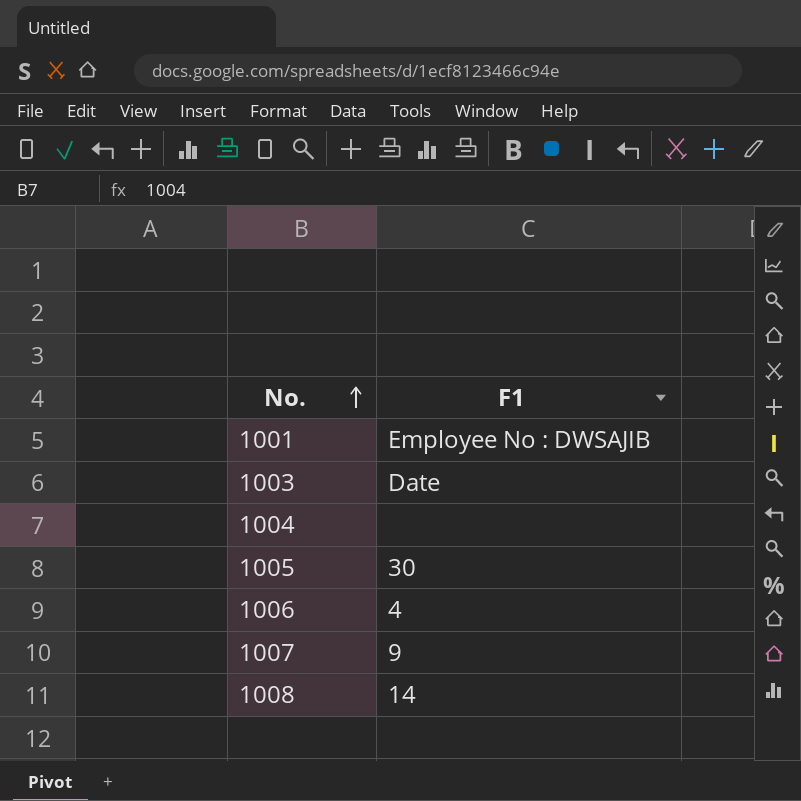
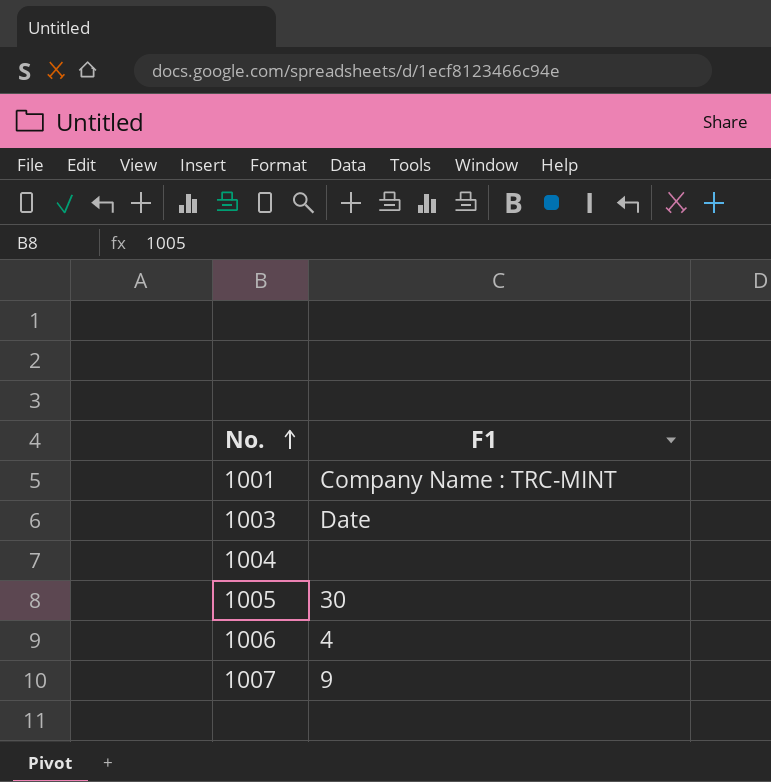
row 1008: 14 -> none
1001 | F1: Employee No : DWSAJIB -> Company Name : TRC-MINT

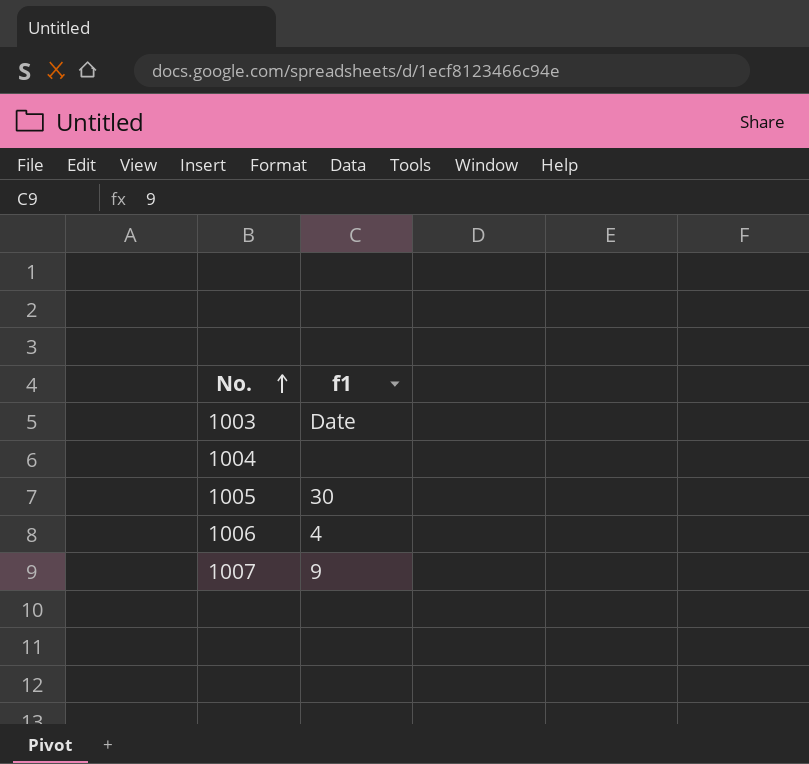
column name: F1 -> f1
row 1001: Company Name : TRC-MINT -> none

